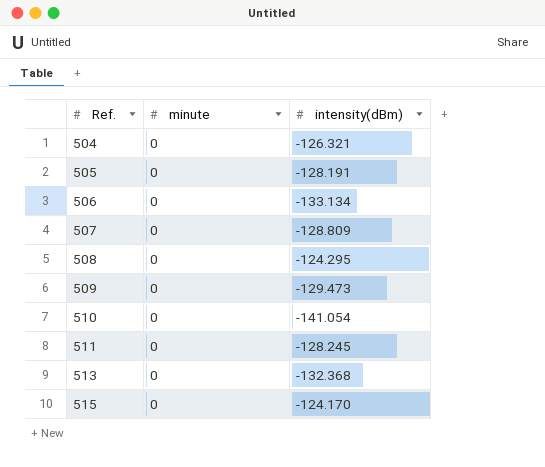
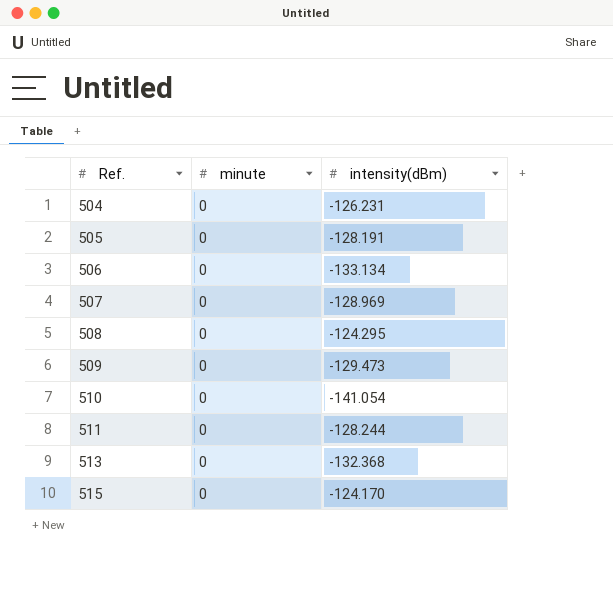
504 | intensity(dBm): -126.321 -> -126.231
507 | intensity(dBm): -128.809 -> -128.969
511 | intensity(dBm): -128.245 -> -128.244

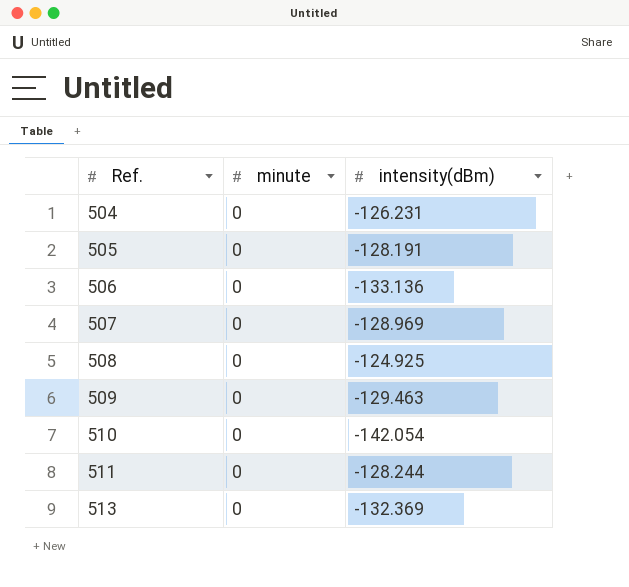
row 515: 0 | -124.170 -> none
506 | intensity(dBm): -133.134 -> -133.136
508 | intensity(dBm): -124.295 -> -124.925
509 | intensity(dBm): -129.473 -> -129.463
510 | intensity(dBm): -141.054 -> -142.054
513 | intensity(dBm): -132.368 -> -132.369

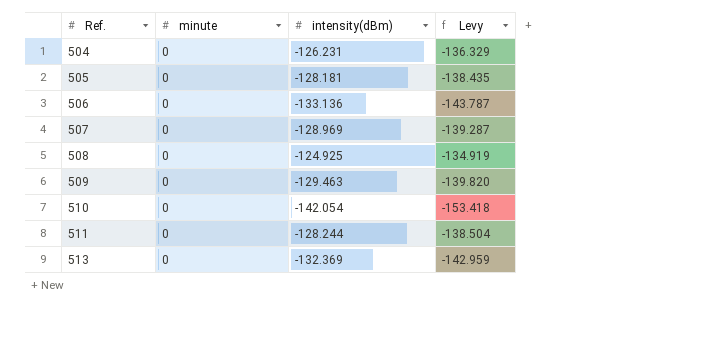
column Levy | formula: none -> [intensity(dBm)] * 1.08
505 | intensity(dBm): -128.191 -> -128.181

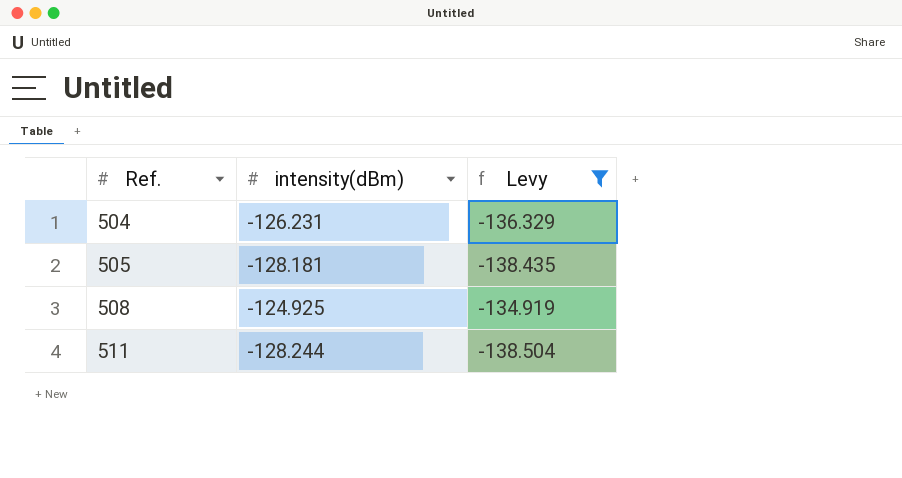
filter: none -> Levy >= -138.504
column minute | position: 2 -> none

